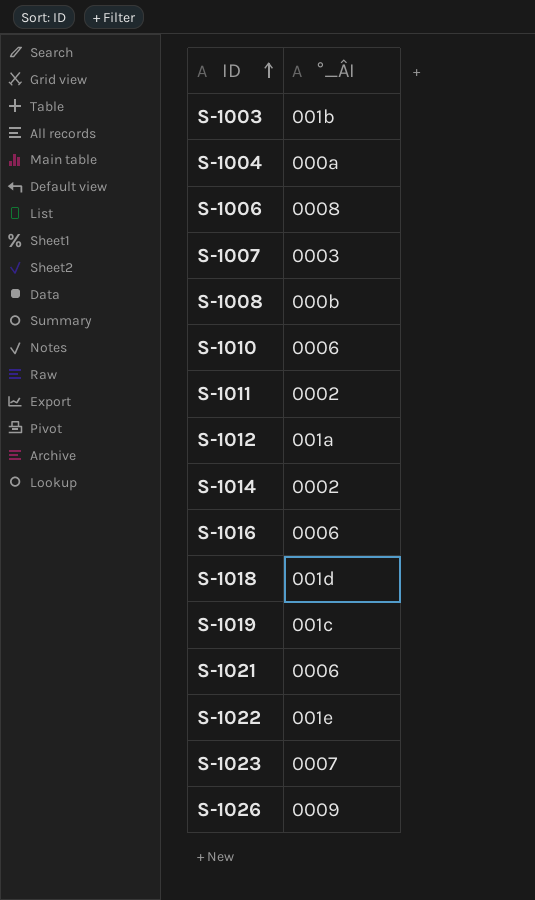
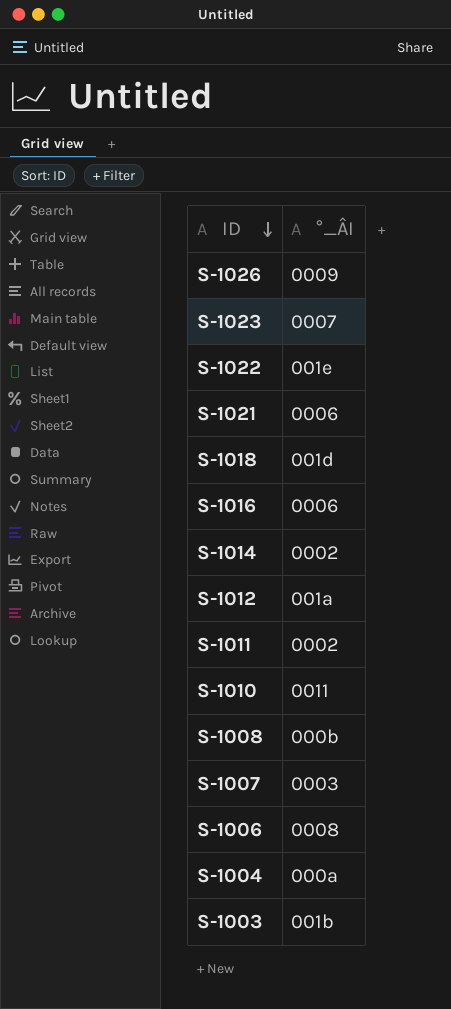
row order: ID ascending -> ID descending
row S-1019: 001c -> none
S-1010 | °_ÂI: 0006 -> 0011

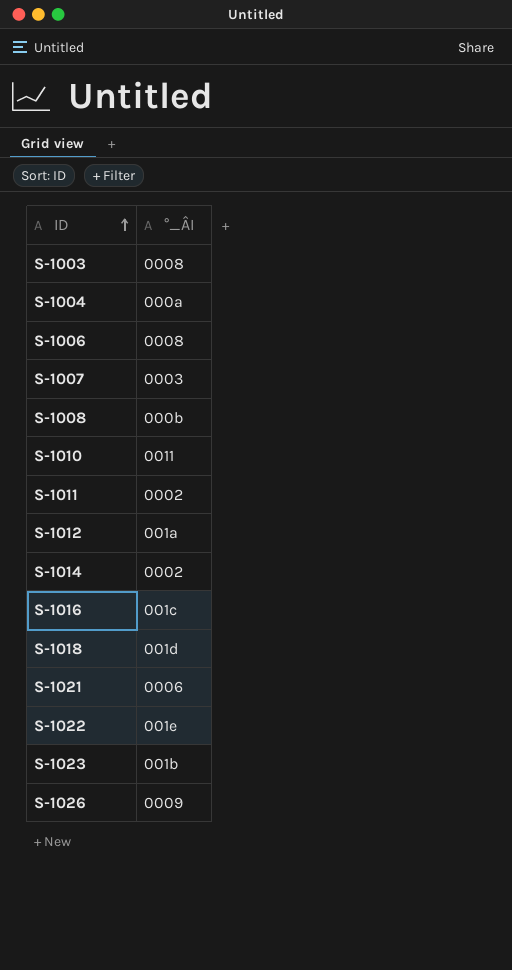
row order: ID descending -> ID ascending
S-1003 | °_ÂI: 001b -> 0008
S-1016 | °_ÂI: 0006 -> 001c
S-1023 | °_ÂI: 0007 -> 001b

